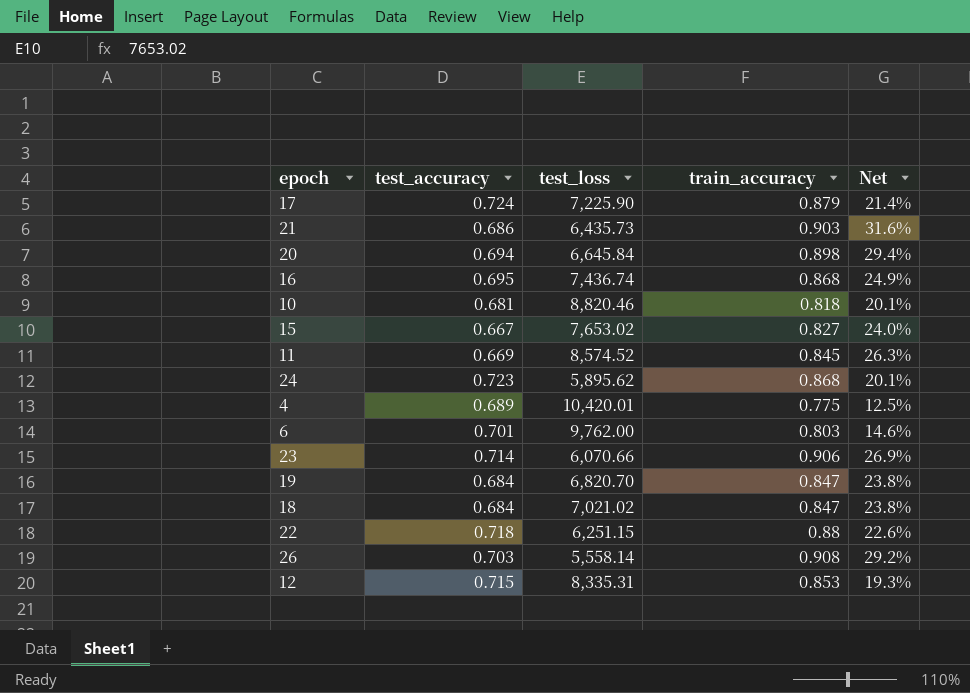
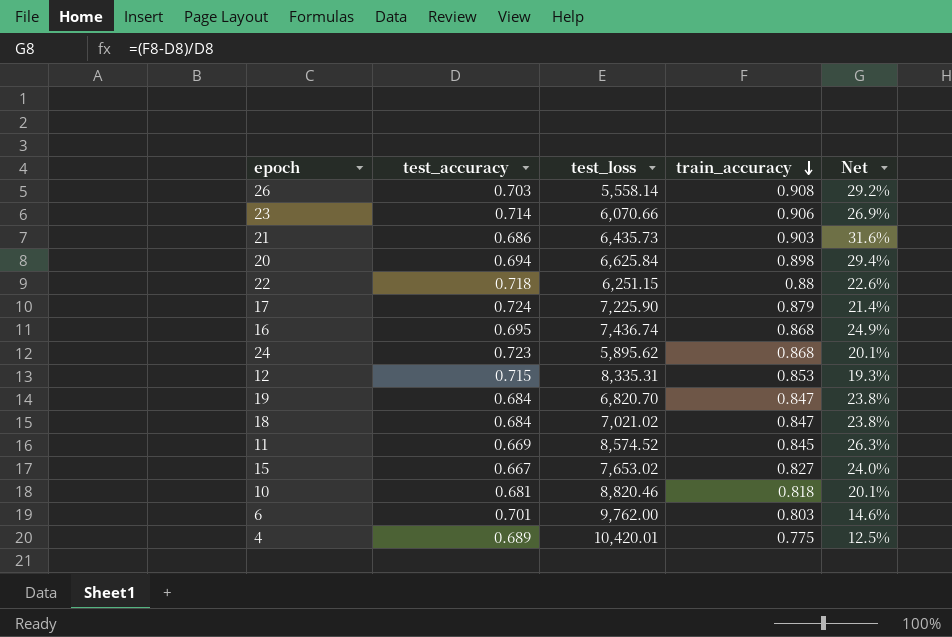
row order: none -> train_accuracy descending
20 | test_loss: 6,645.84 -> 6,625.84

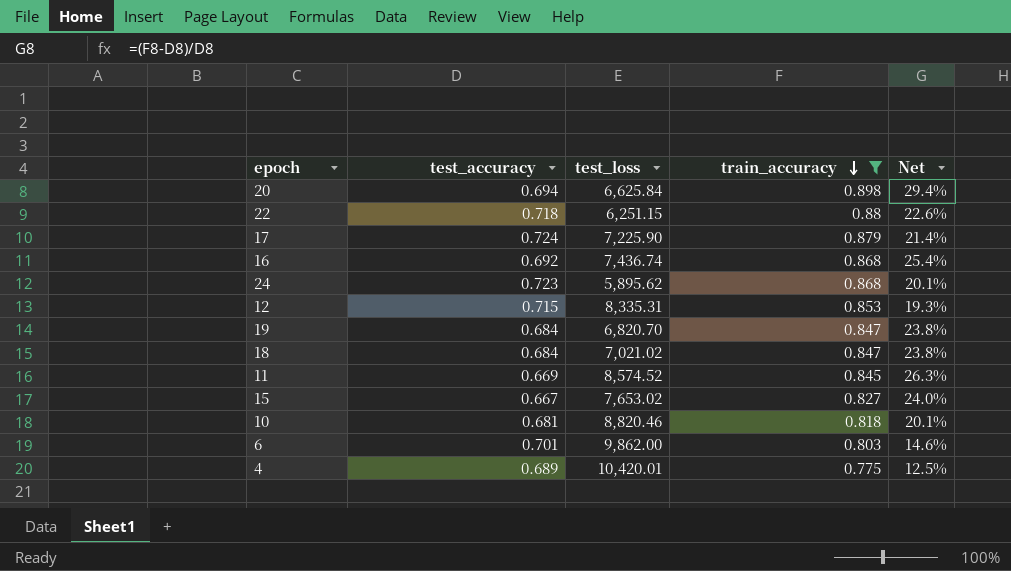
filter: none -> train_accuracy <= 0.898
16 | test_accuracy: 0.695 -> 0.692
16 | Net: 24.9% -> 25.4%
6 | test_loss: 9,762.00 -> 9,862.00

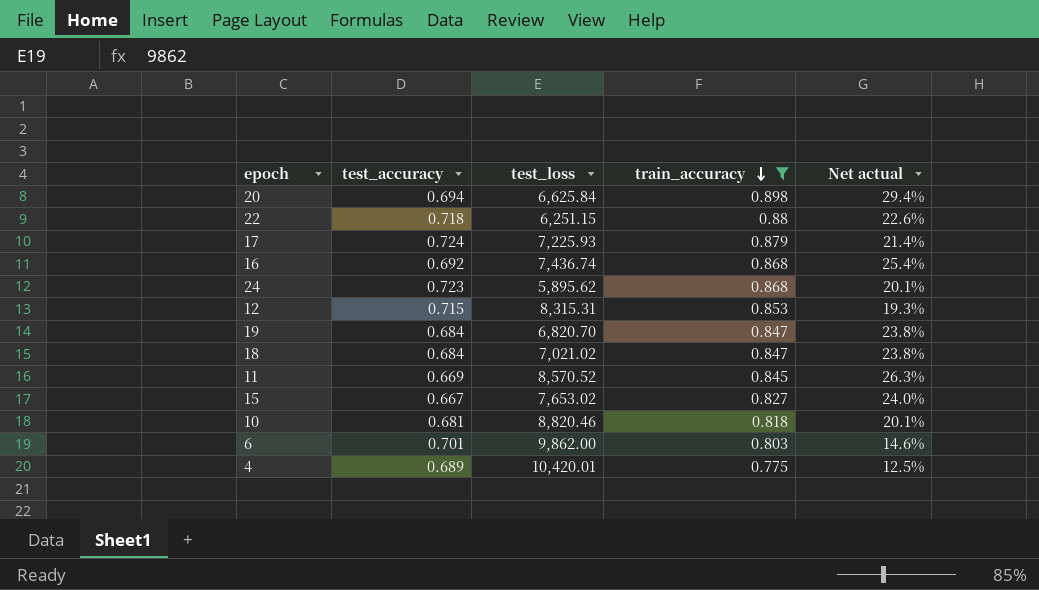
column name: Net -> Net actual
17 | test_loss: 7,225.90 -> 7,225.93
12 | test_loss: 8,335.31 -> 8,315.31
11 | test_loss: 8,574.52 -> 8,570.52

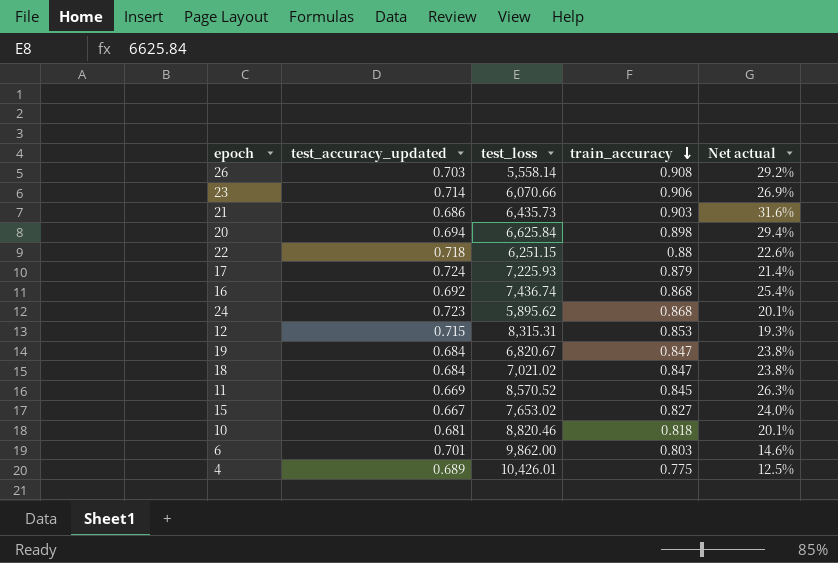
filter: train_accuracy <= 0.898 -> none
column name: test_accuracy -> test_accuracy_updated
19 | test_loss: 6,820.70 -> 6,820.67
4 | test_loss: 10,420.01 -> 10,426.01

